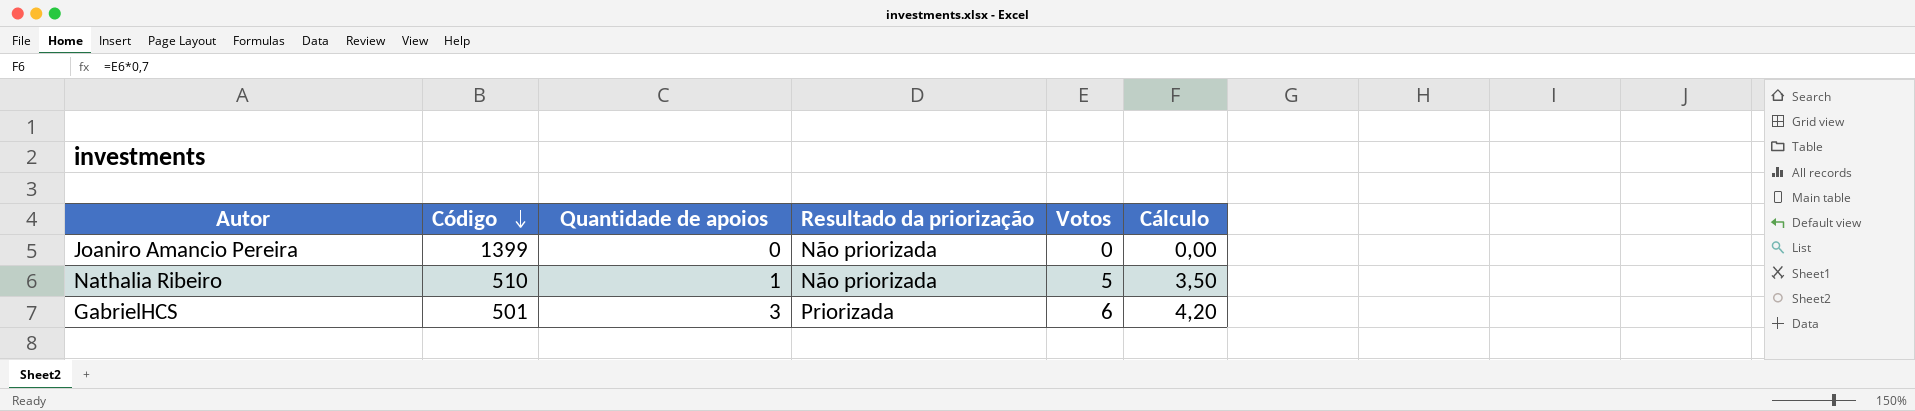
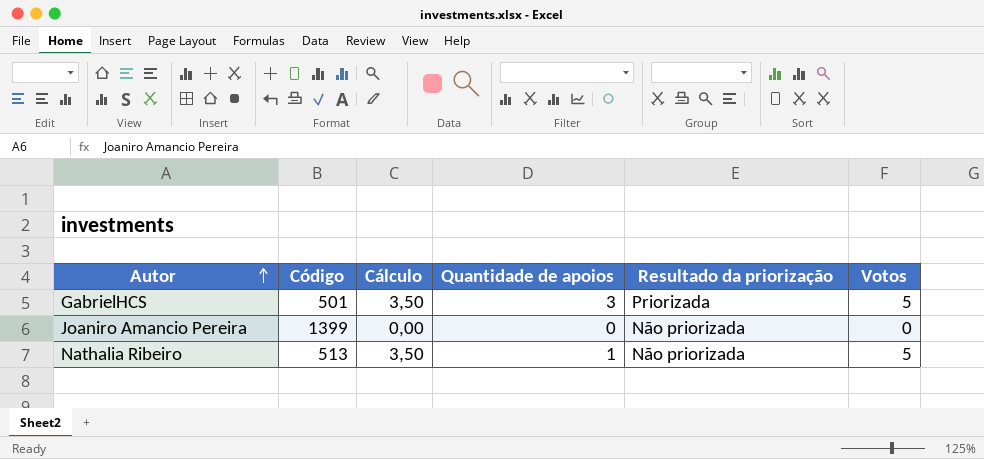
row order: Código descending -> Autor ascending
column Cálculo | position: 6 -> 3
GabrielHCS | Cálculo: 4,20 -> 3,50
GabrielHCS | Votos: 6 -> 5
Nathalia Ribeiro | Código: 510 -> 513

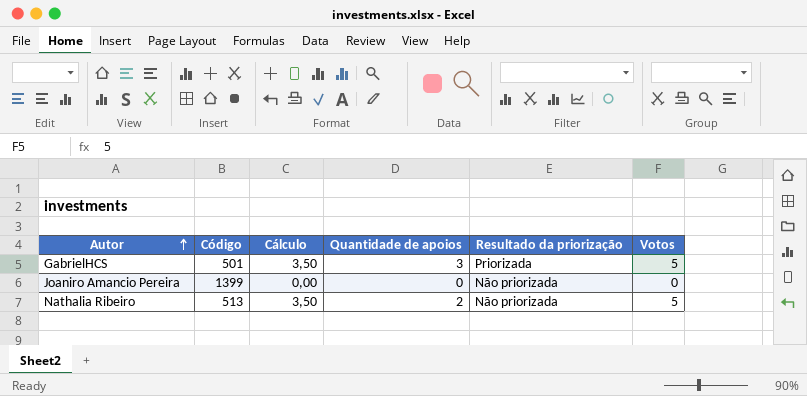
Nathalia Ribeiro | Quantidade de apoios: 1 -> 2

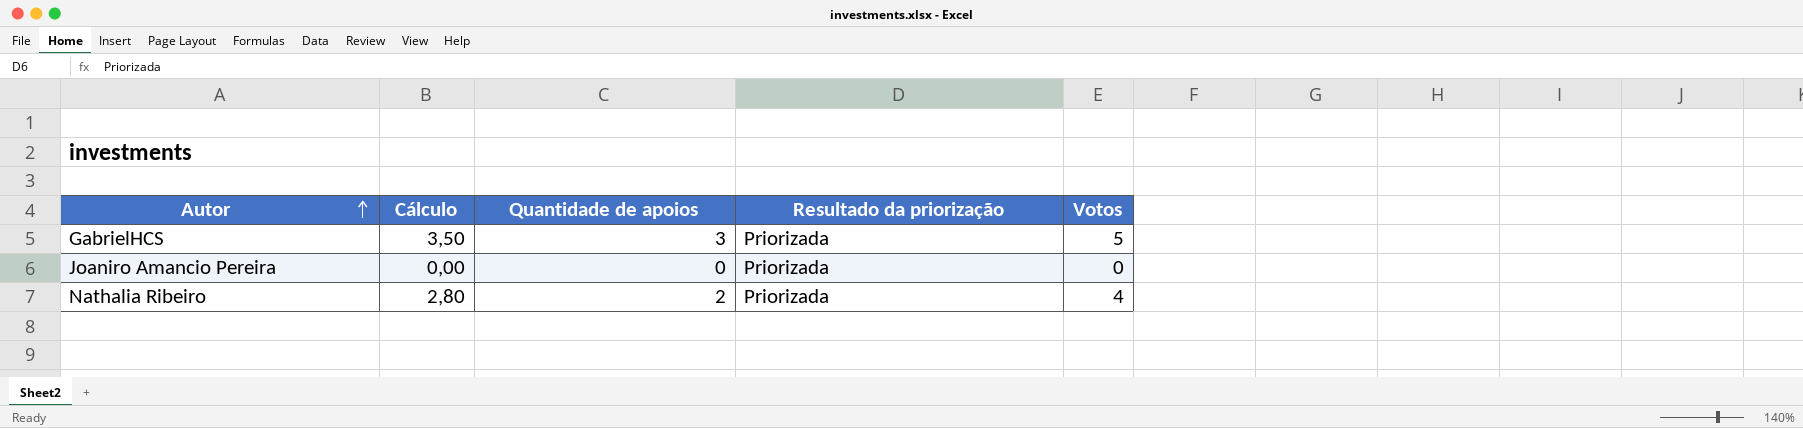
column Código | position: 2 -> none
Joaniro Amancio Pereira | Resultado da priorização: Não priorizada -> Priorizada
Nathalia Ribeiro | Cálculo: 3,50 -> 2,80
Nathalia Ribeiro | Resultado da priorização: Não priorizada -> Priorizada
Nathalia Ribeiro | Votos: 5 -> 4

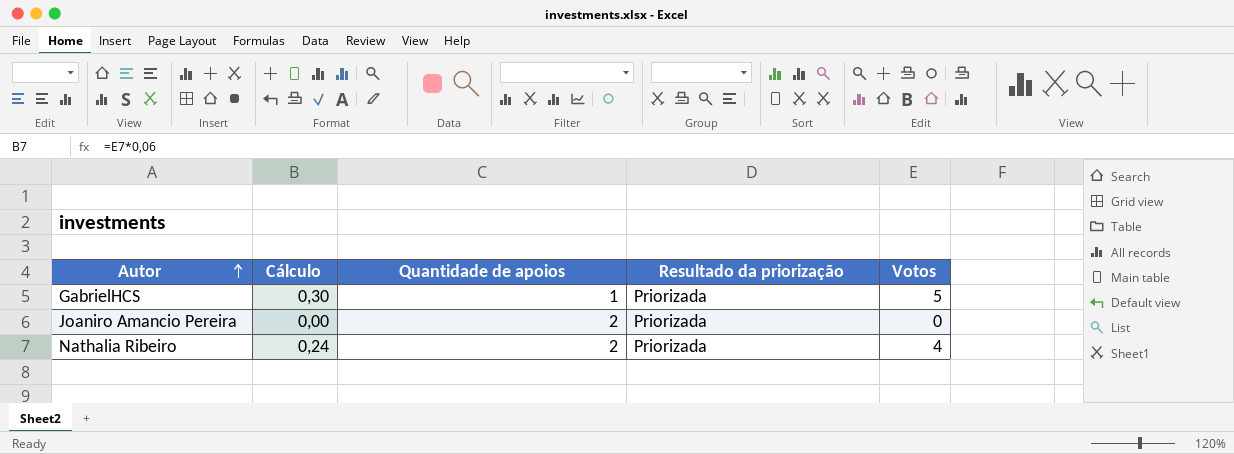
column Cálculo | formula: [Votos] * 0,7 -> [Votos] * 0,06
GabrielHCS | Quantidade de apoios: 3 -> 1
Joaniro Amancio Pereira | Quantidade de apoios: 0 -> 2

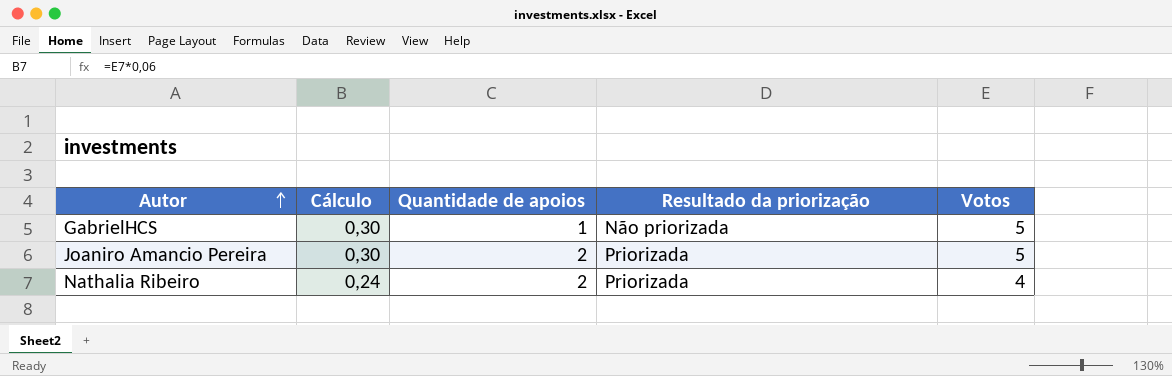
GabrielHCS | Resultado da priorização: Priorizada -> Não priorizada
Joaniro Amancio Pereira | Cálculo: 0,00 -> 0,30
Joaniro Amancio Pereira | Votos: 0 -> 5

